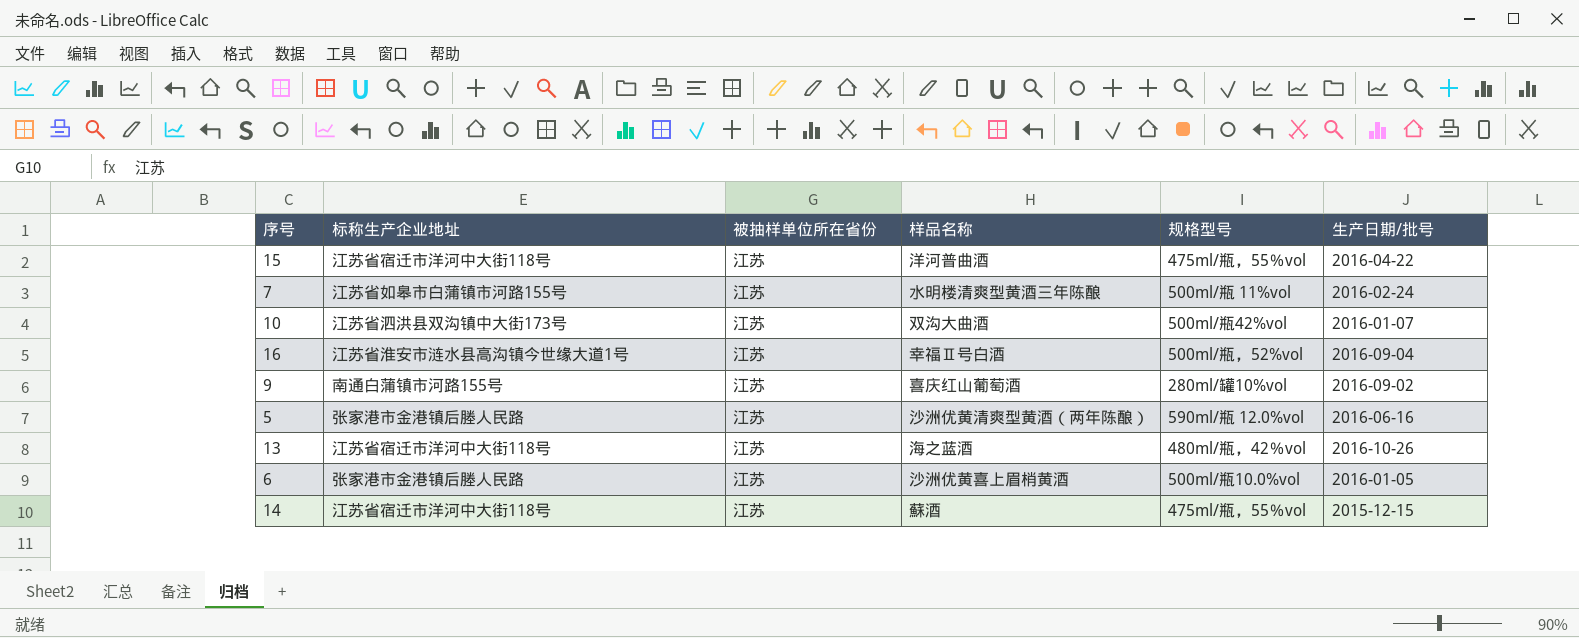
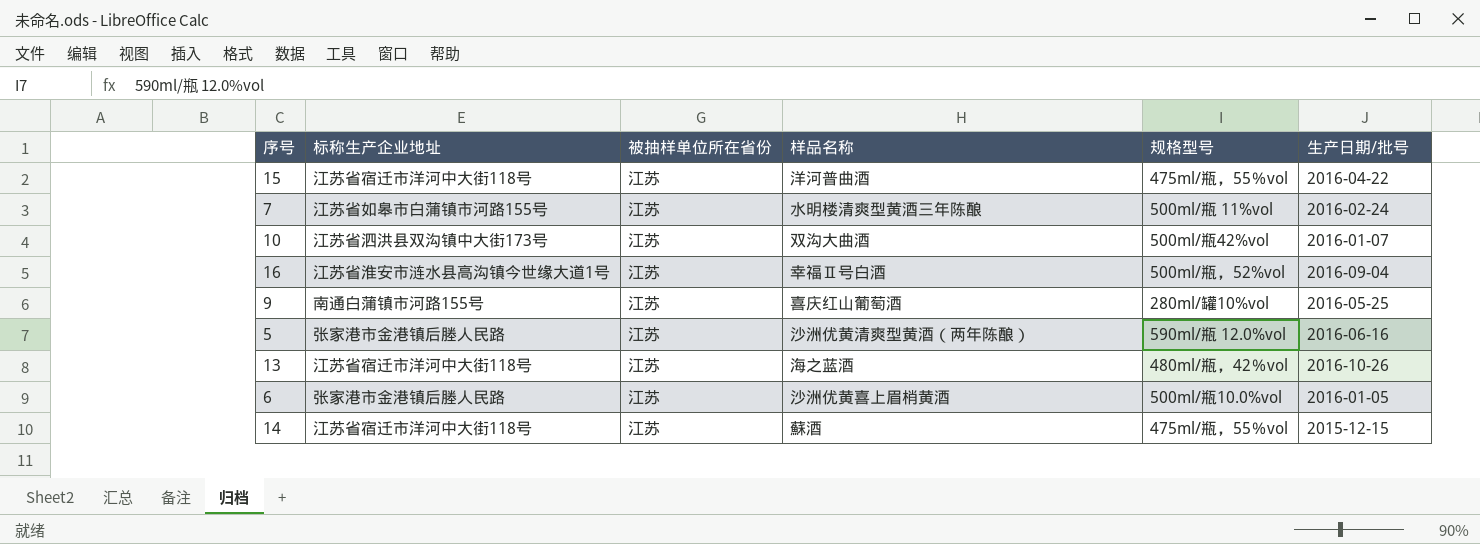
9 | 生产日期/批号: 2016-09-02 -> 2016-05-25

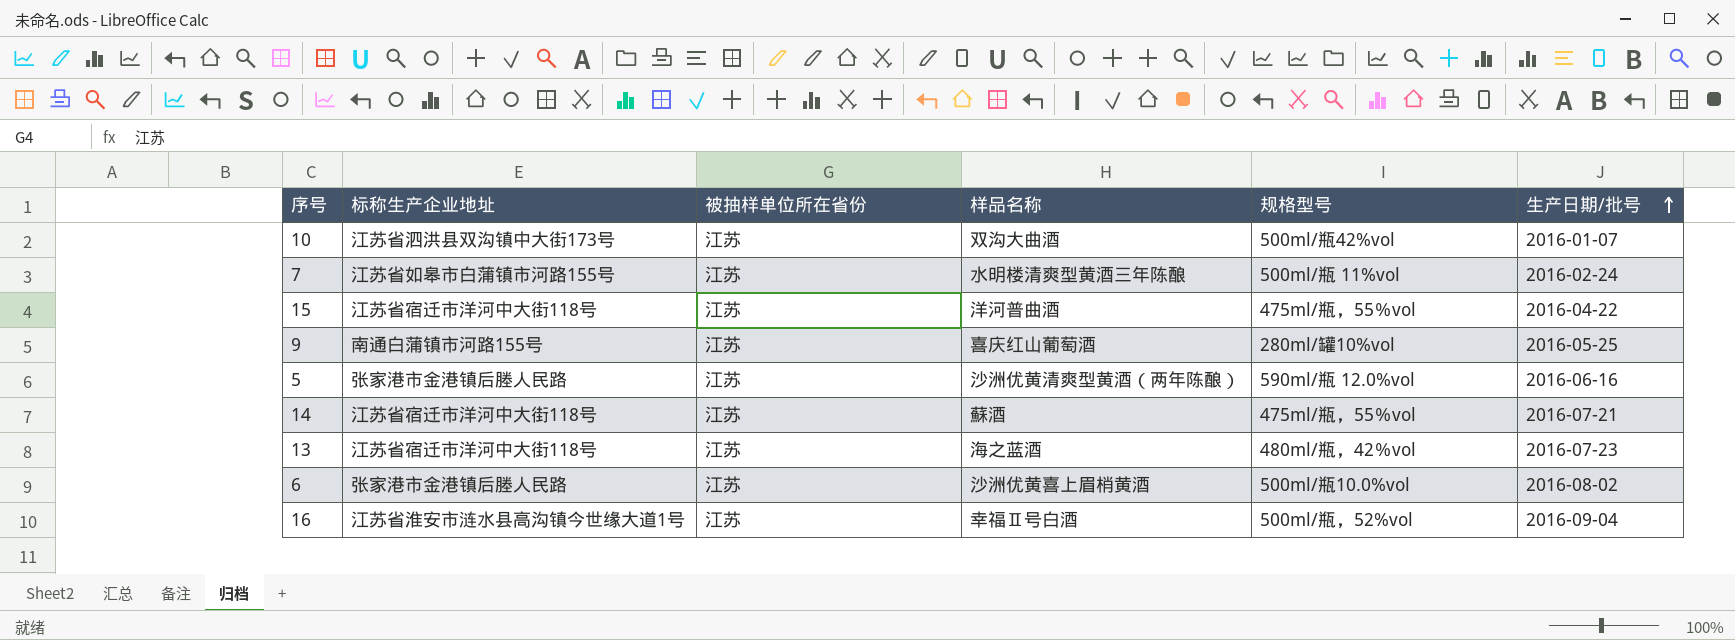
row order: none -> 生产日期/批号 ascending
14 | 生产日期/批号: 2015-12-15 -> 2016-07-21
13 | 生产日期/批号: 2016-10-26 -> 2016-07-23
6 | 生产日期/批号: 2016-01-05 -> 2016-08-02

